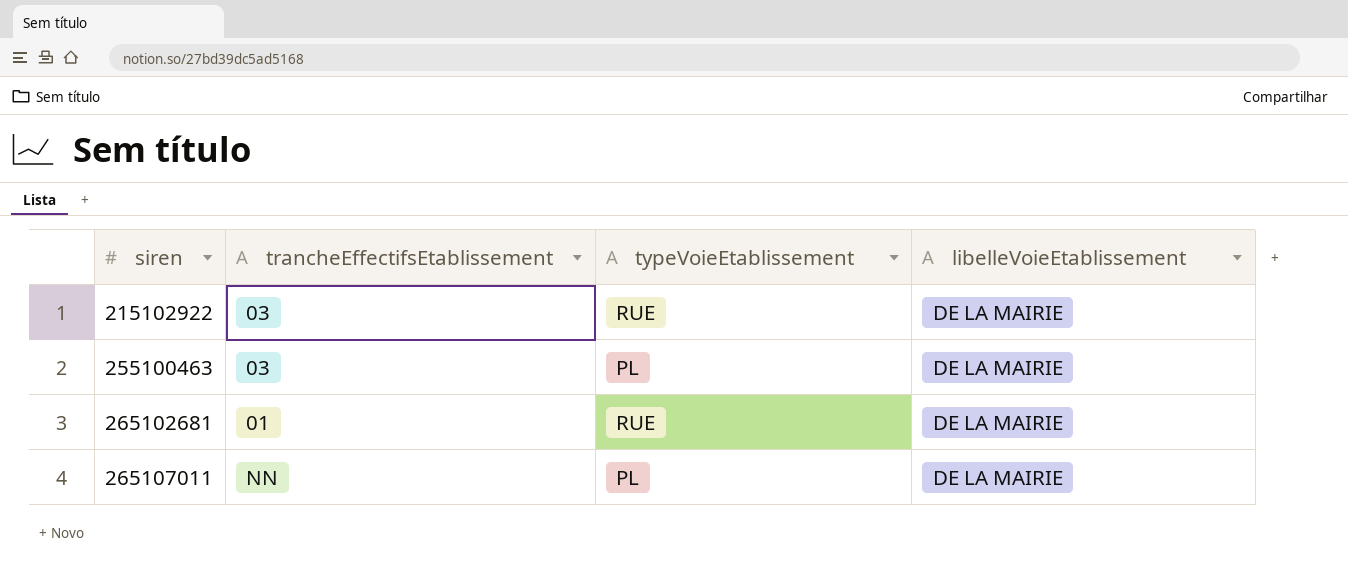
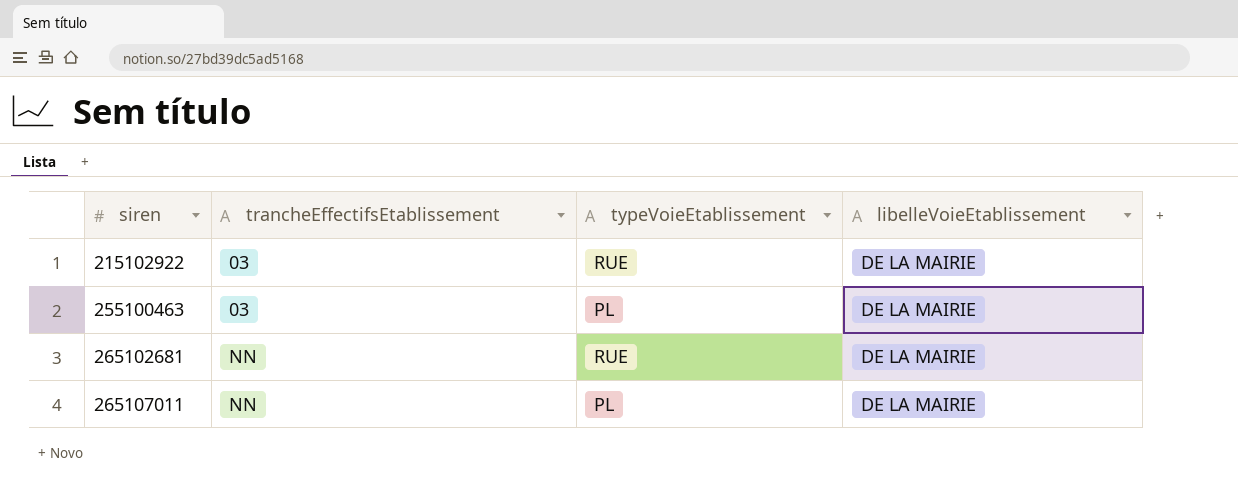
265102681 | trancheEffectifsEtablissement: 01 -> NN

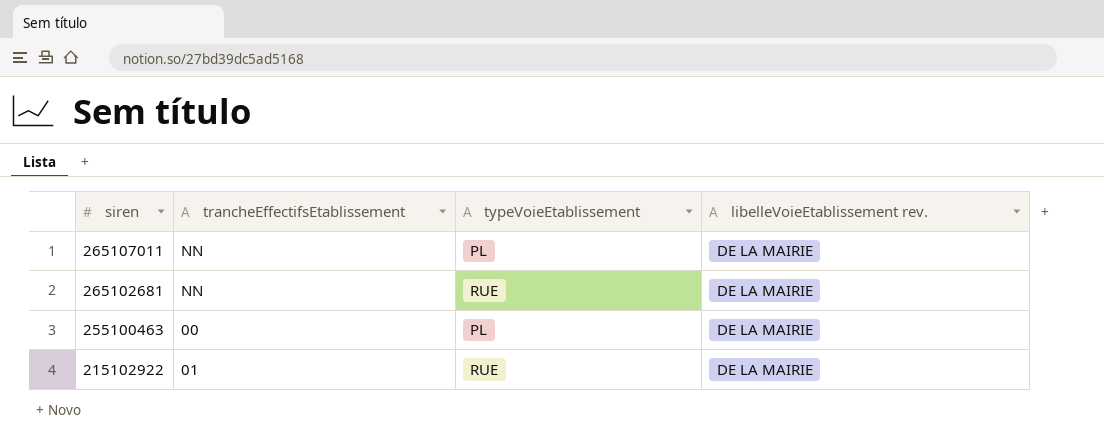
row order: siren ascending -> siren descending
column name: libelleVoieEtablissement -> libelleVoieEtablissement rev.
255100463 | trancheEffectifsEtablissement: 03 -> 00
215102922 | trancheEffectifsEtablissement: 03 -> 01

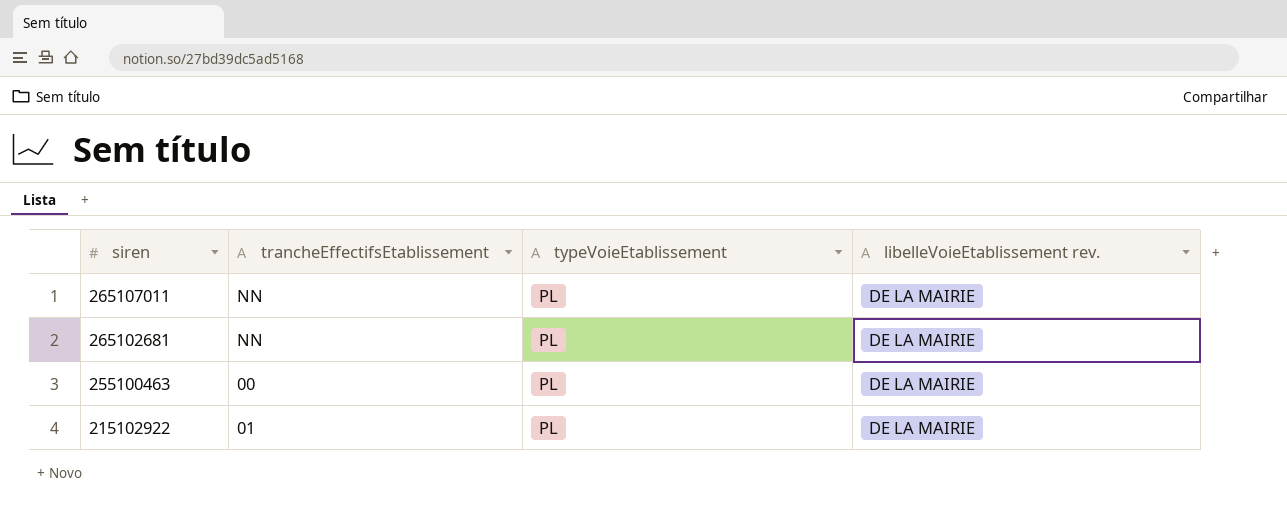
265102681 | typeVoieEtablissement: RUE -> PL
215102922 | typeVoieEtablissement: RUE -> PL

